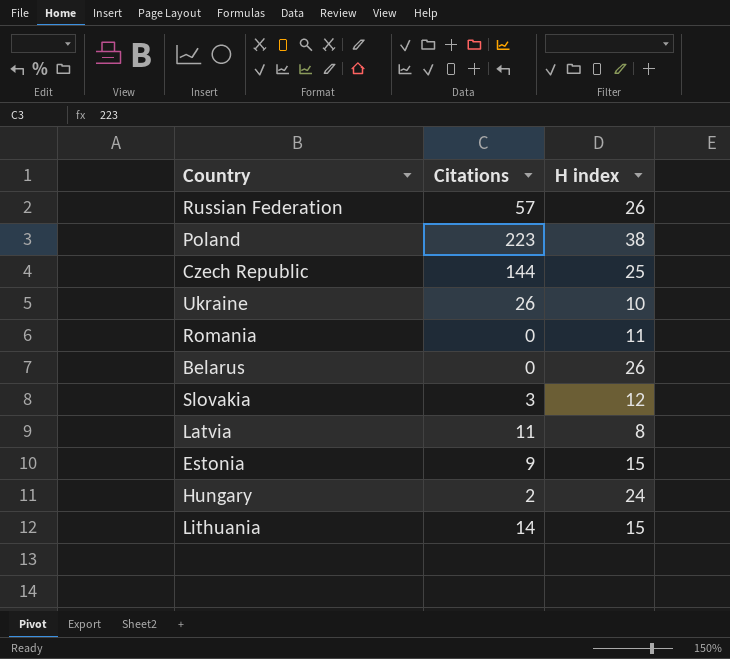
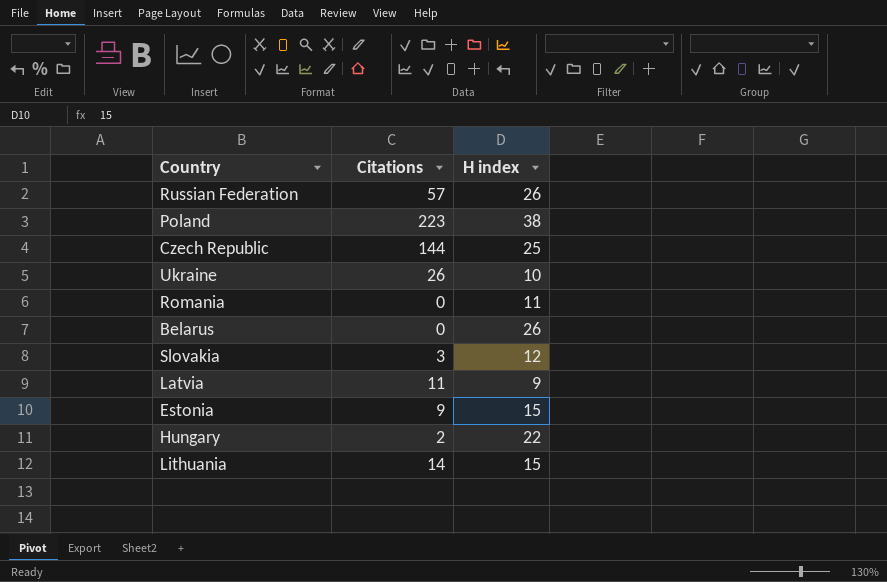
Latvia | H index: 8 -> 9
Hungary | H index: 24 -> 22

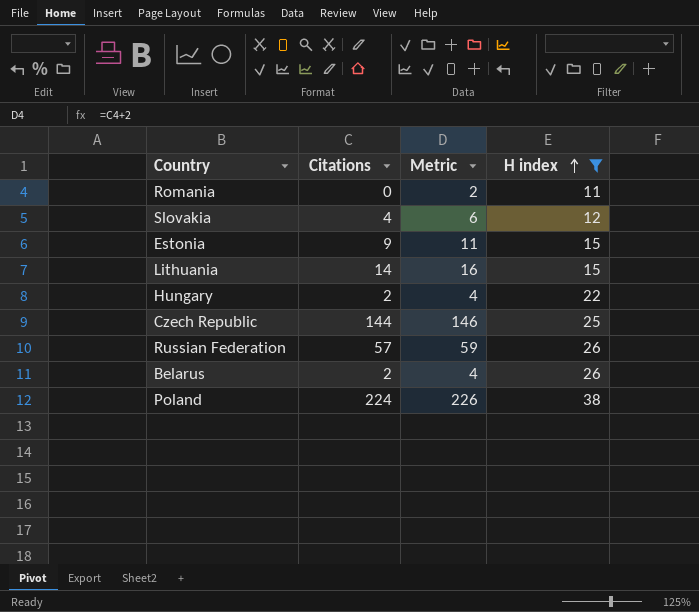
filter: none -> H index >= 11
row order: none -> H index ascending
column Metric | formula: none -> [Citations] + 2
Slovakia | Citations: 3 -> 4
Belarus | Citations: 0 -> 2
Poland | Citations: 223 -> 224

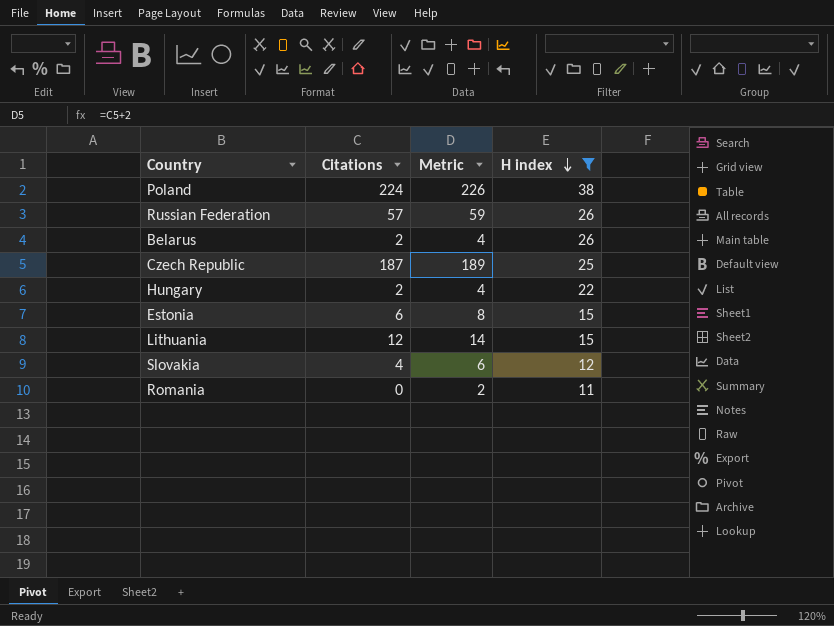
row order: H index ascending -> H index descending
Czech Republic | Citations: 144 -> 187
Czech Republic | Metric: 146 -> 189
Estonia | Citations: 9 -> 6
Estonia | Metric: 11 -> 8
Lithuania | Citations: 14 -> 12
Lithuania | Metric: 16 -> 14

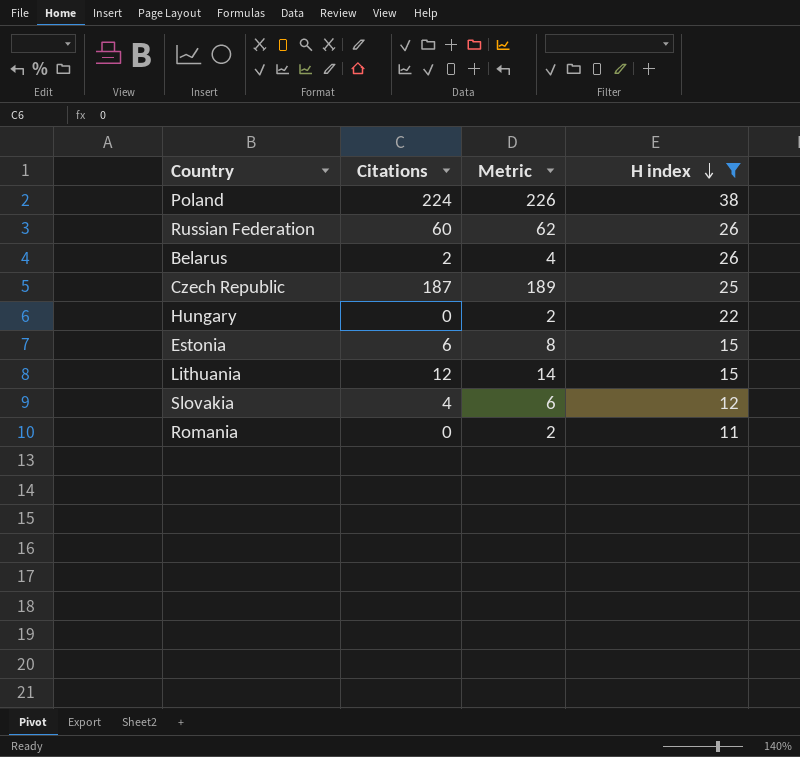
Russian Federation | Citations: 57 -> 60
Russian Federation | Metric: 59 -> 62
Hungary | Citations: 2 -> 0
Hungary | Metric: 4 -> 2

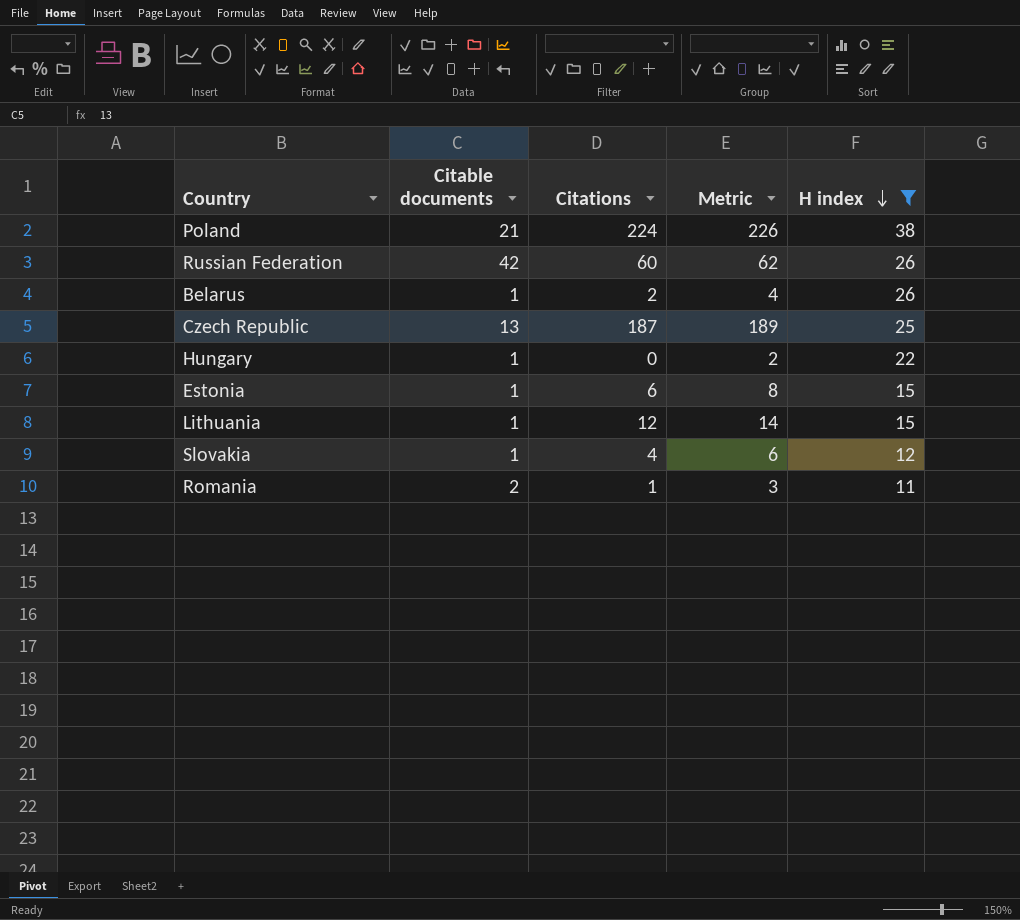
column Citable documents | position: none -> 2
Romania | Citations: 0 -> 1
Romania | Metric: 2 -> 3

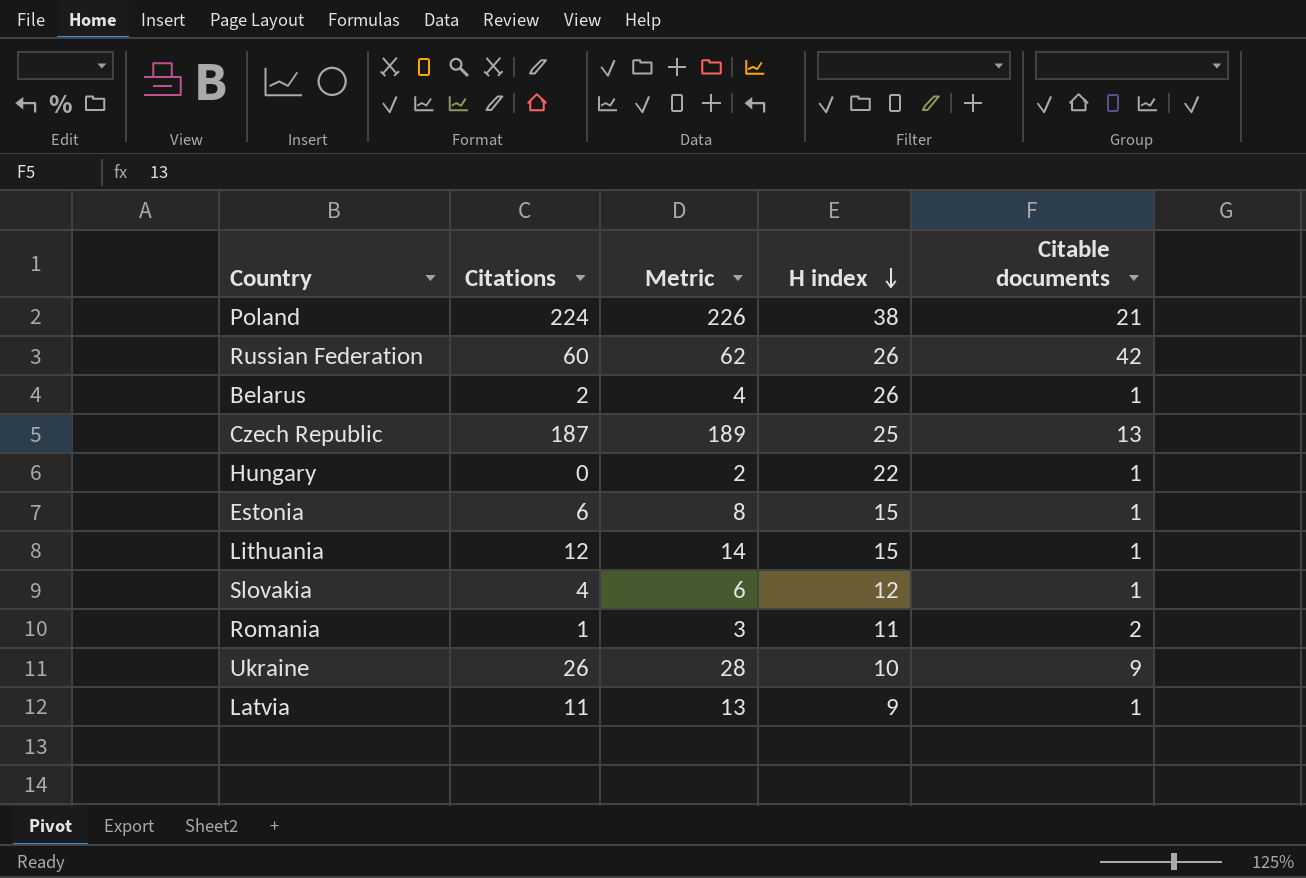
filter: H index >= 11 -> none
column Citable documents | position: 2 -> 5

